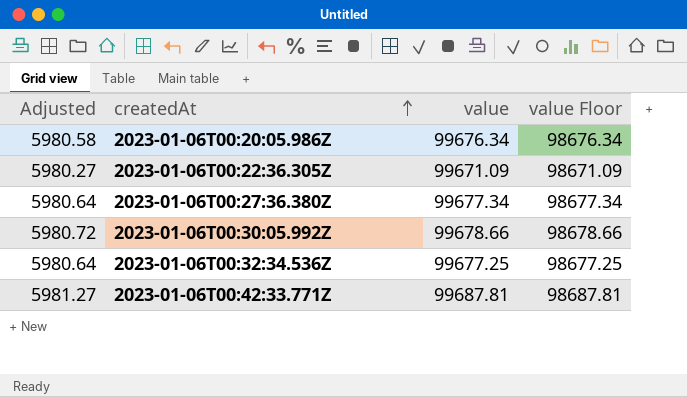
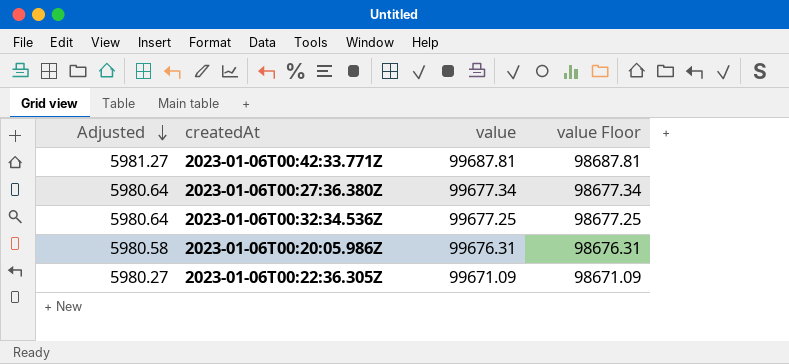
row order: createdAt ascending -> Adjusted descending
row 2023-01-06T00:30:05.992Z: 5980.72 | 99678.66 | 98678.66 -> none
2023-01-06T00:20:05.986Z | value: 99676.34 -> 99676.31
2023-01-06T00:20:05.986Z | value Floor: 98676.34 -> 98676.31

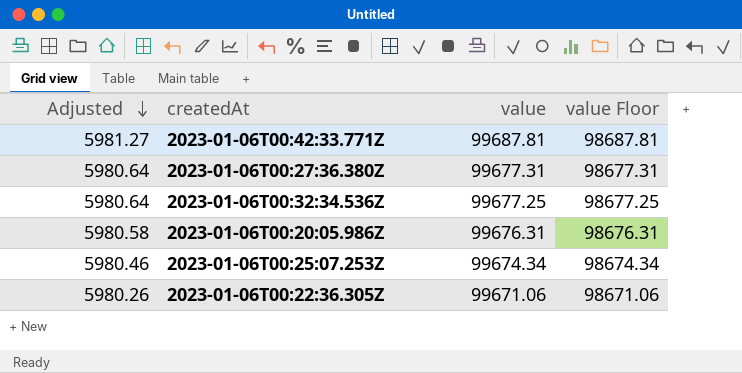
2023-01-06T00:27:36.380Z | value: 99677.34 -> 99677.31
2023-01-06T00:27:36.380Z | value Floor: 98677.34 -> 98677.31
row 2023-01-06T00:25:07.253Z: none -> 5980.46 | 99674.34 | 98674.34
2023-01-06T00:22:36.305Z | Adjusted: 5980.27 -> 5980.26
2023-01-06T00:22:36.305Z | value: 99671.09 -> 99671.06
2023-01-06T00:22:36.305Z | value Floor: 98671.09 -> 98671.06

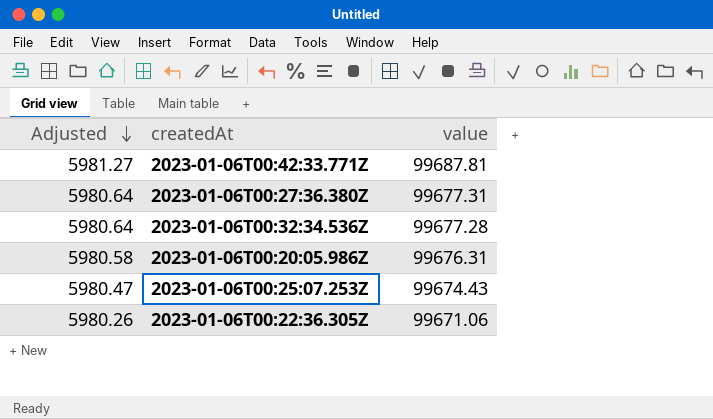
column value Floor | formula: [value] - 1000 -> none
2023-01-06T00:32:34.536Z | value: 99677.25 -> 99677.28
2023-01-06T00:25:07.253Z | Adjusted: 5980.46 -> 5980.47
2023-01-06T00:25:07.253Z | value: 99674.34 -> 99674.43

